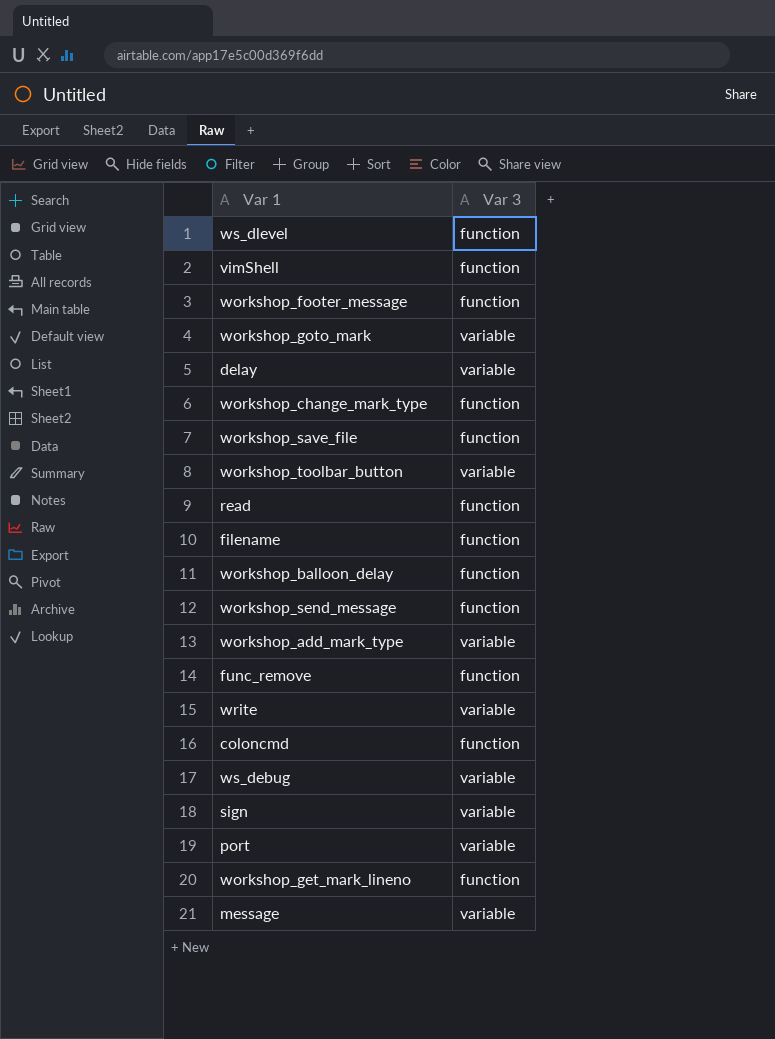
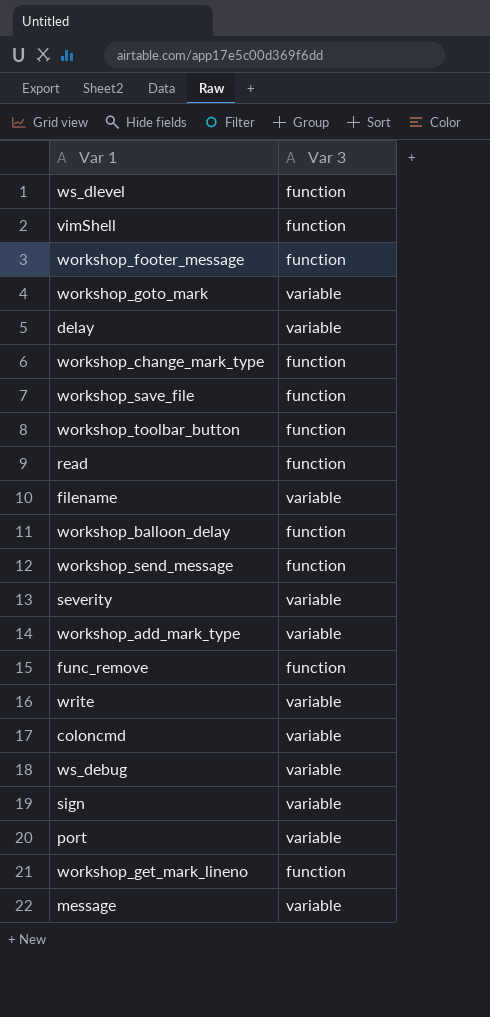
workshop_toolbar_button | Var 3: variable -> function
filename | Var 3: function -> variable
row severity: none -> variable
coloncmd | Var 3: function -> variable

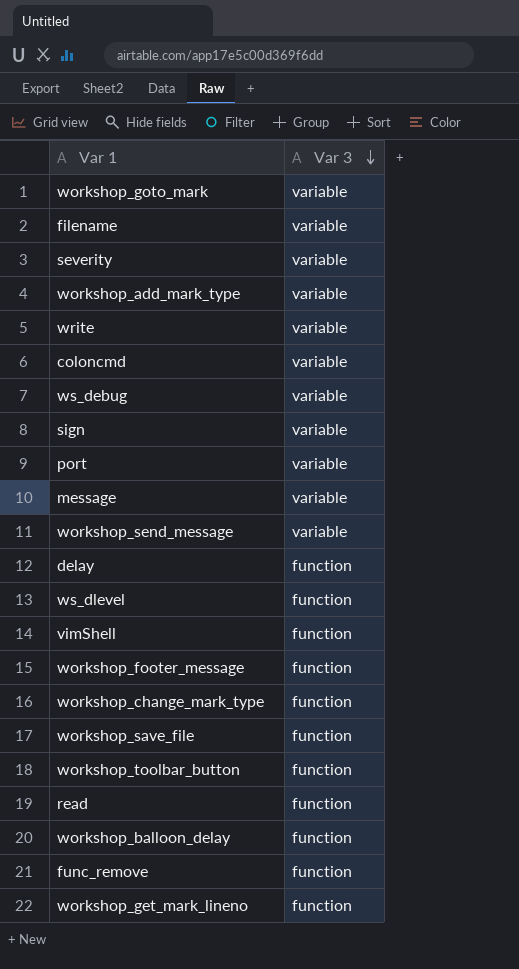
row order: none -> Var 3 descending
workshop_send_message | Var 3: function -> variable
delay | Var 3: variable -> function

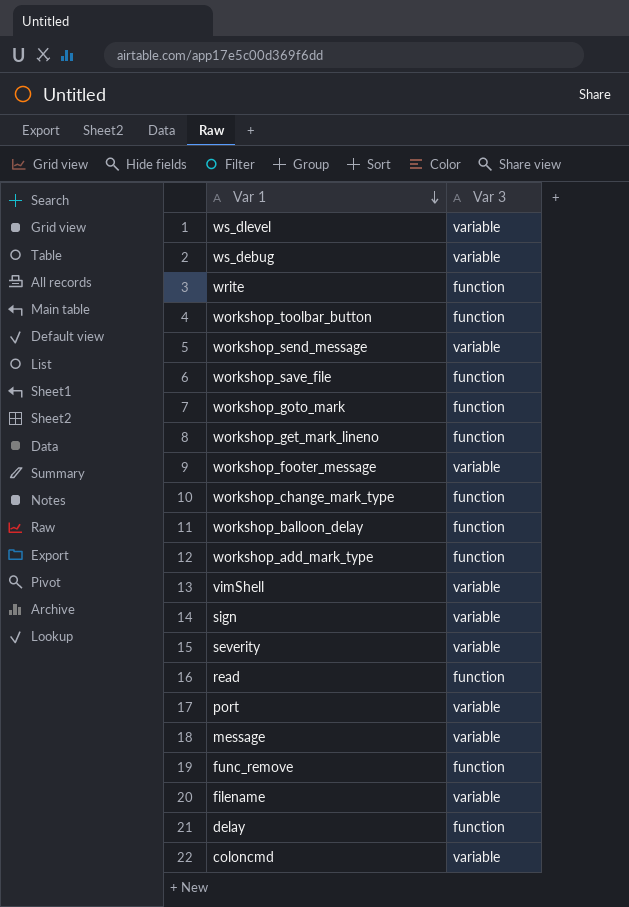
row order: Var 3 descending -> Var 1 descending
ws_dlevel | Var 3: function -> variable
write | Var 3: variable -> function
workshop_goto_mark | Var 3: variable -> function
workshop_footer_message | Var 3: function -> variable
workshop_add_mark_type | Var 3: variable -> function
vimShell | Var 3: function -> variable

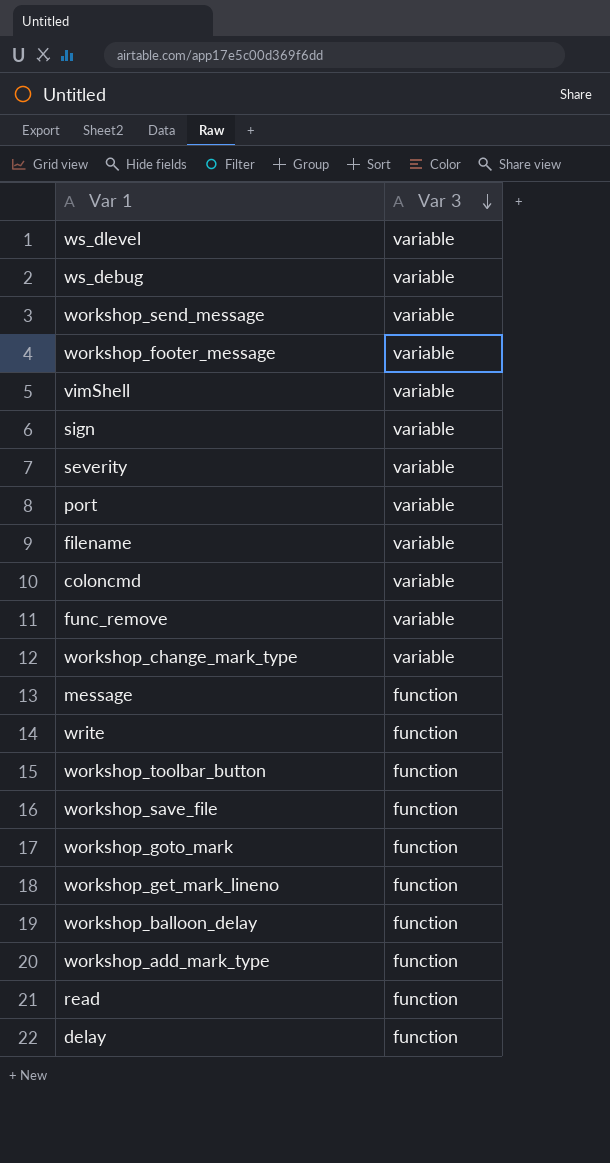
row order: Var 1 descending -> Var 3 descending
func_remove | Var 3: function -> variable
workshop_change_mark_type | Var 3: function -> variable
message | Var 3: variable -> function

